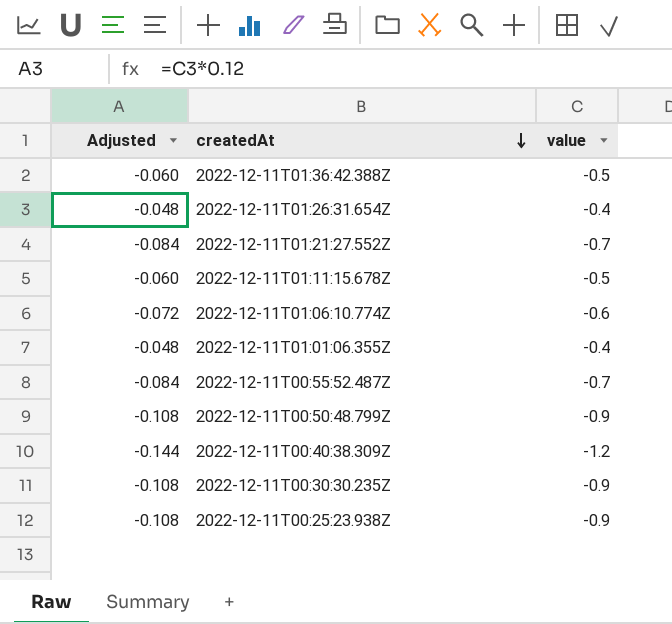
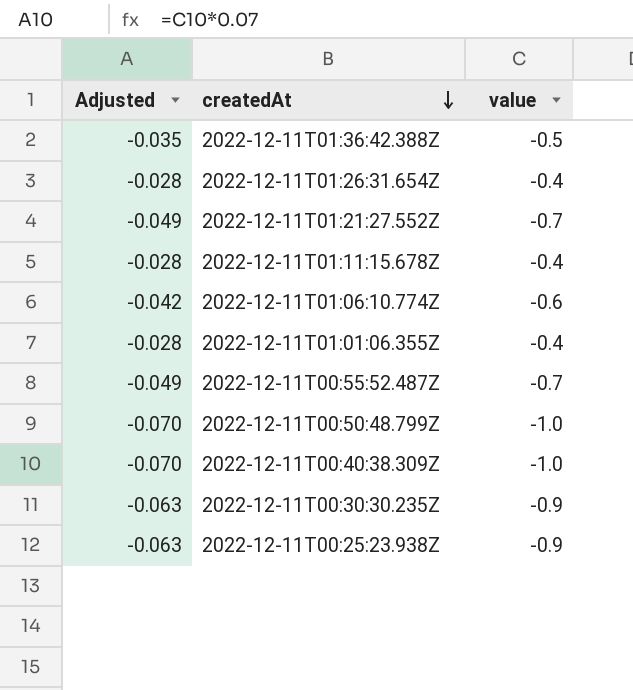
column Adjusted | formula: [value] * 0.12 -> [value] * 0.07
2022-12-11T01:11:15.678Z | value: -0.5 -> -0.4
2022-12-11T00:50:48.799Z | value: -0.9 -> -1.0
2022-12-11T00:40:38.309Z | value: -1.2 -> -1.0

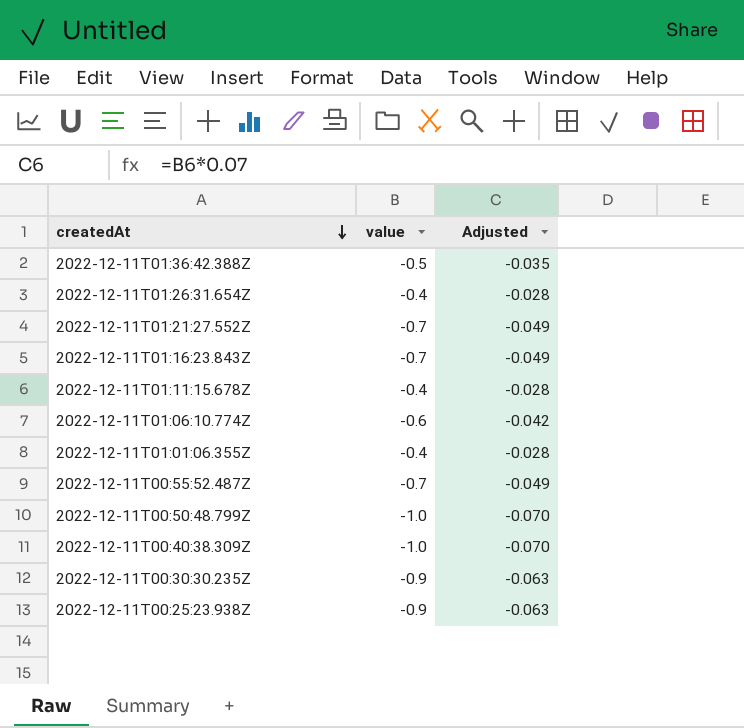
column Adjusted | position: 1 -> 3
row 2022-12-11T01:16:23.843Z: none -> -0.7 | -0.049

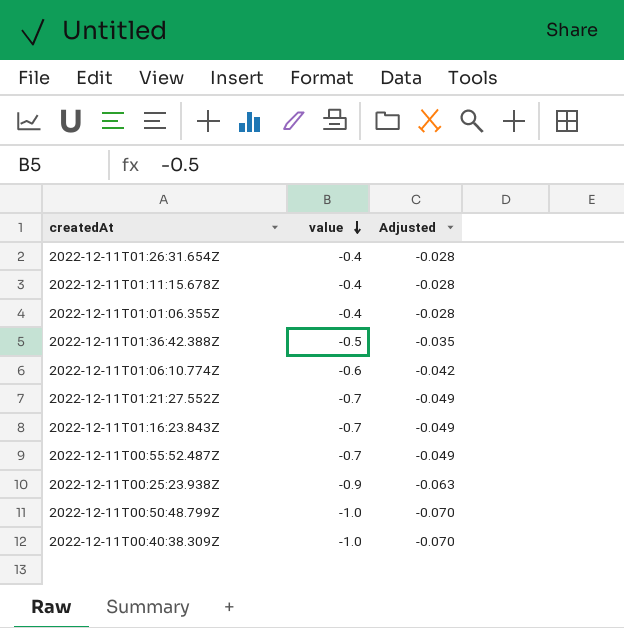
row order: createdAt descending -> value descending
row 2022-12-11T00:30:30.235Z: -0.9 | -0.063 -> none

